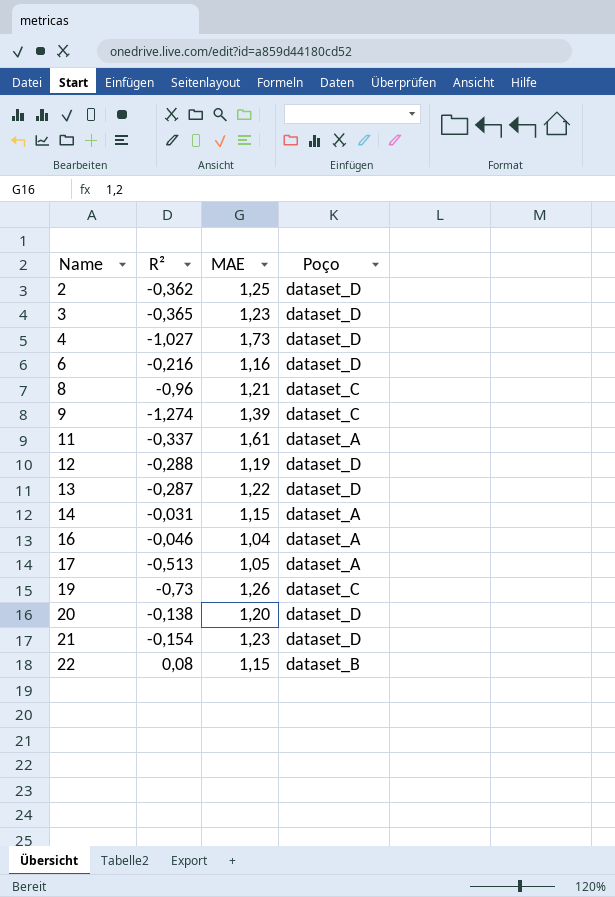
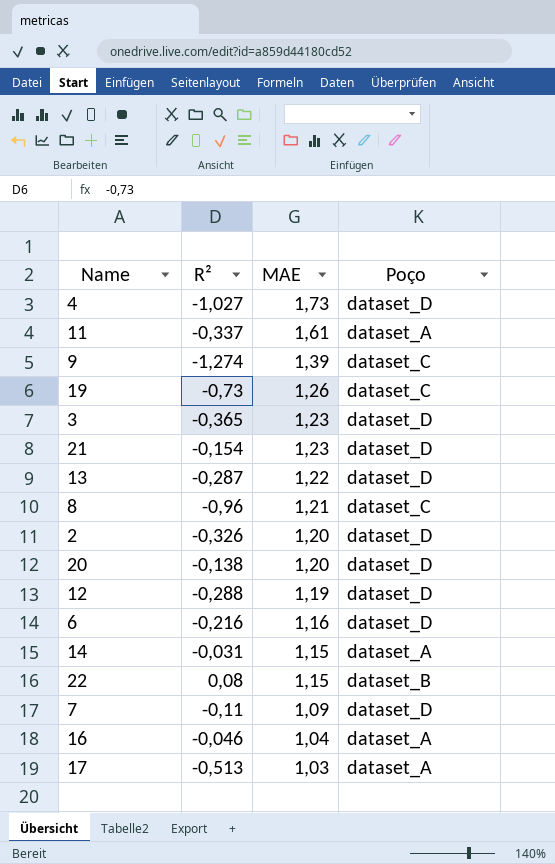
row order: Name ascending -> MAE descending
2 | R²: -0,362 -> -0,326
2 | MAE: 1,25 -> 1,20
row 7: none -> -0,11 | 1,09 | dataset_D
17 | MAE: 1,05 -> 1,03

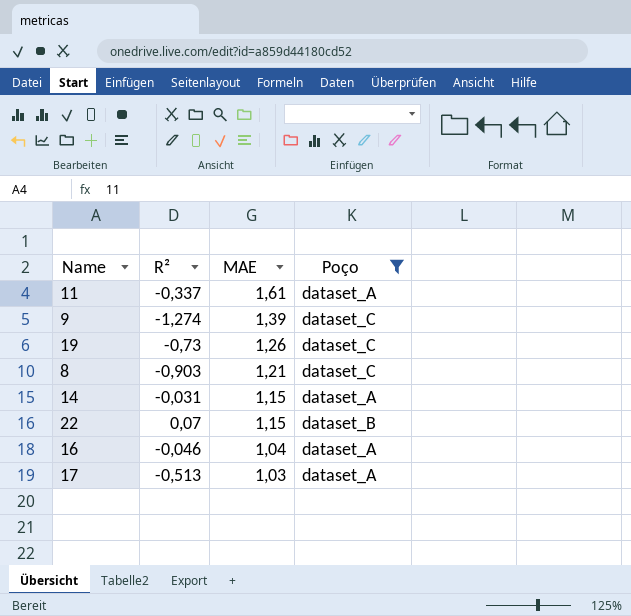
filter: none -> Poço != dataset_D
8 | R²: -0,96 -> -0,903
22 | R²: 0,08 -> 0,07

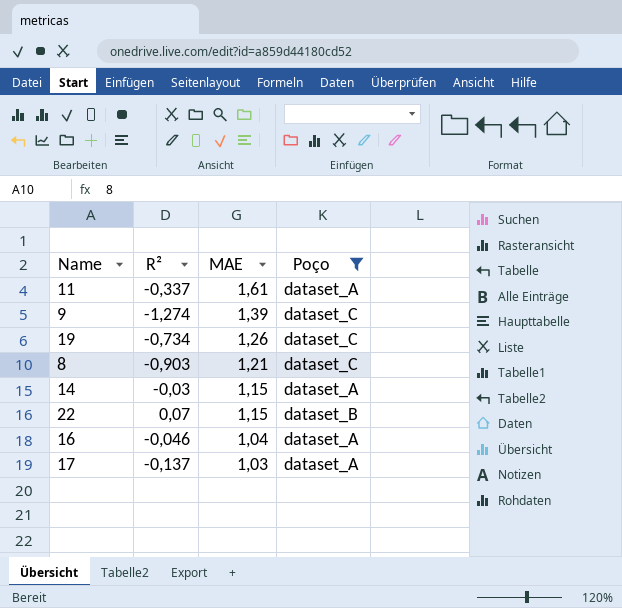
19 | R²: -0,73 -> -0,734
14 | R²: -0,031 -> -0,03
17 | R²: -0,513 -> -0,137

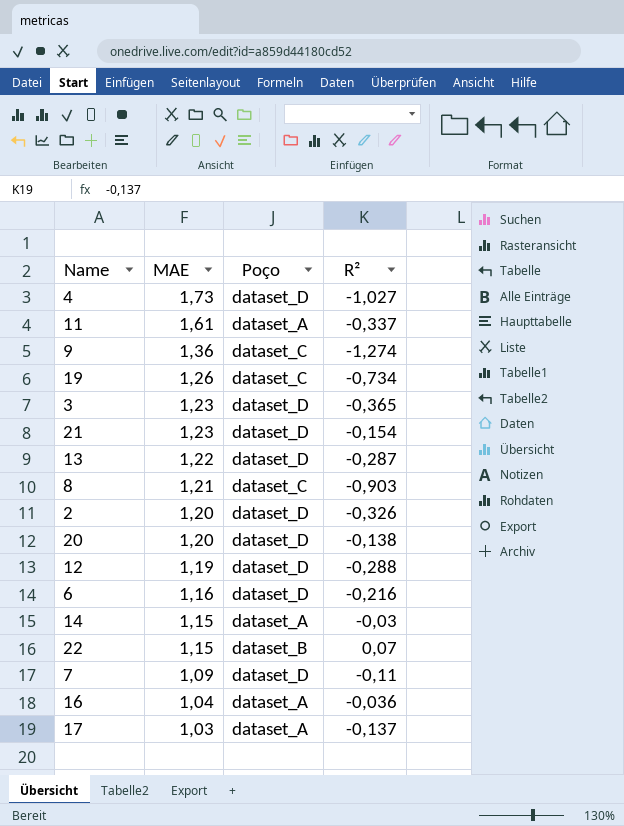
filter: Poço != dataset_D -> none
column R² | position: 2 -> 4
9 | MAE: 1,39 -> 1,36
16 | R²: -0,046 -> -0,036

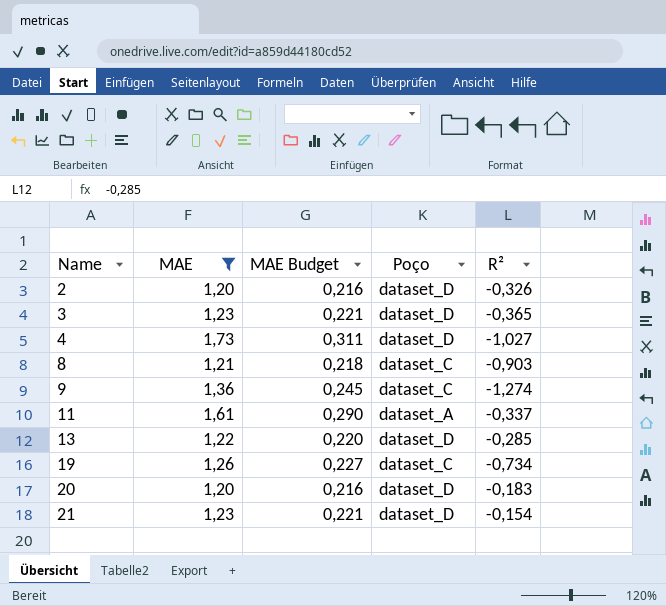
filter: none -> MAE >= 1,20
row order: MAE descending -> Name ascending
column MAE Budget | formula: none -> [MAE] * 0,18
13 | R²: -0,287 -> -0,285
20 | R²: -0,138 -> -0,183

